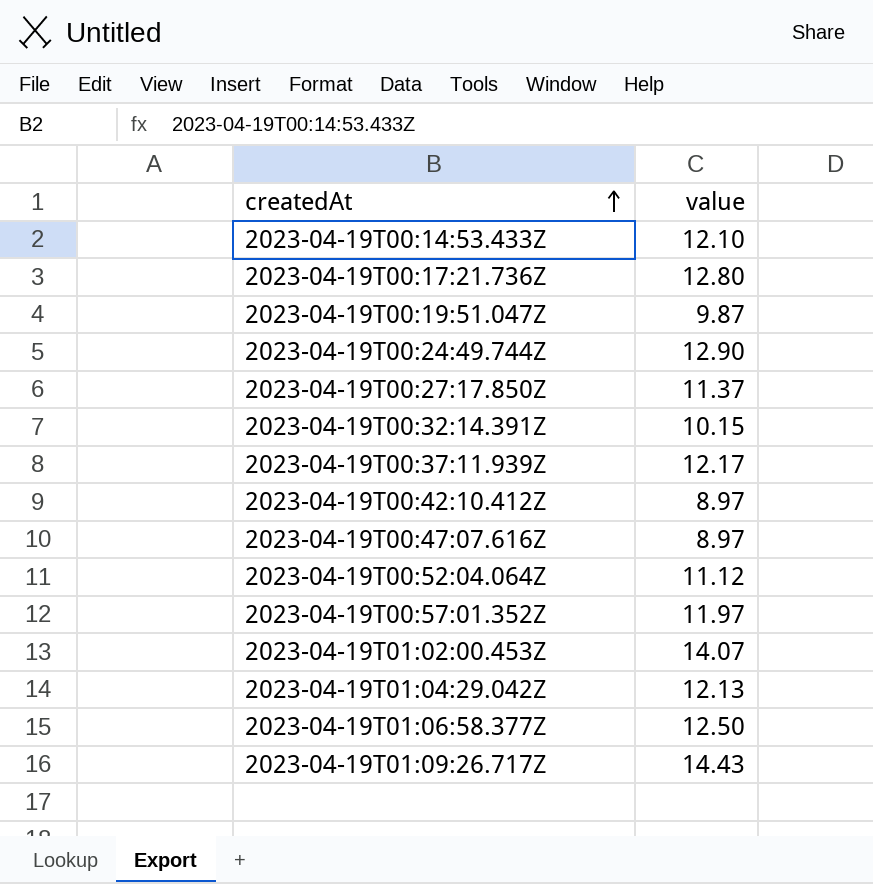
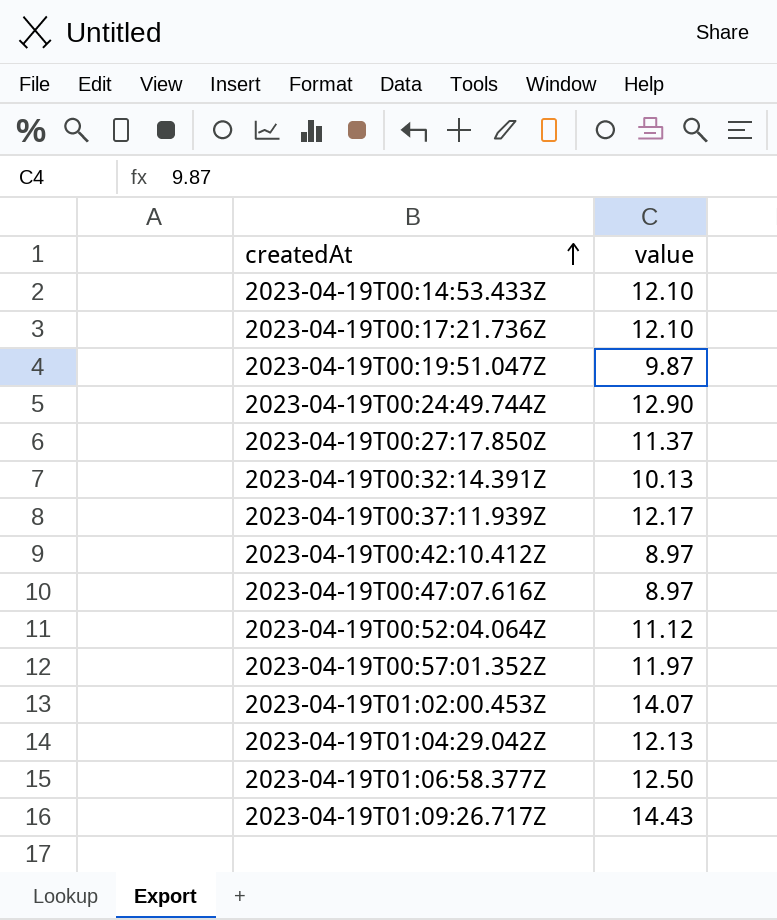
2023-04-19T00:17:21.736Z | value: 12.80 -> 12.10
2023-04-19T00:32:14.391Z | value: 10.15 -> 10.13

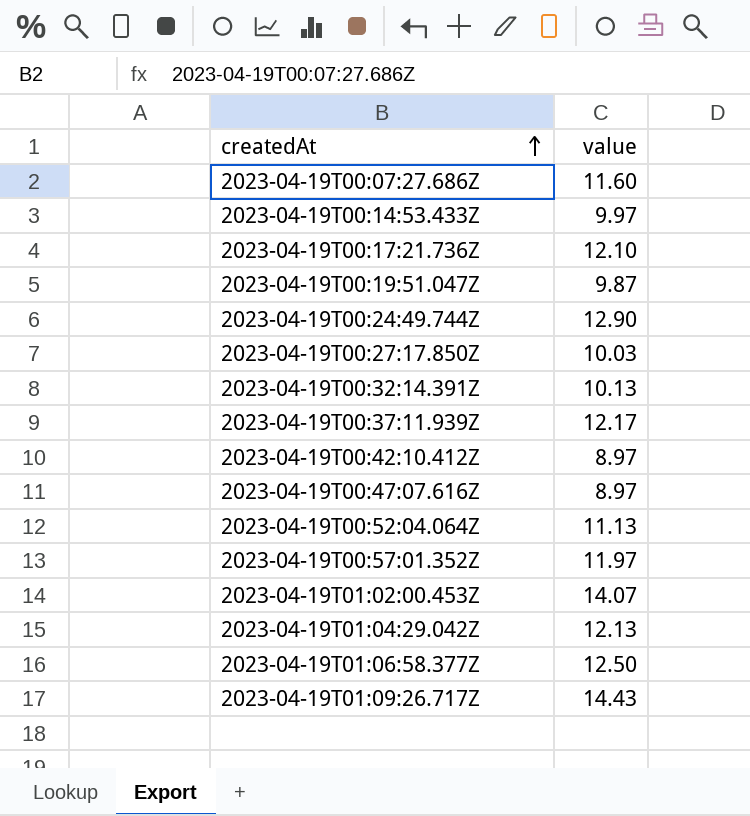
row 2023-04-19T00:07:27.686Z: none -> 11.60
2023-04-19T00:14:53.433Z | value: 12.10 -> 9.97
2023-04-19T00:27:17.850Z | value: 11.37 -> 10.03
2023-04-19T00:52:04.064Z | value: 11.12 -> 11.13

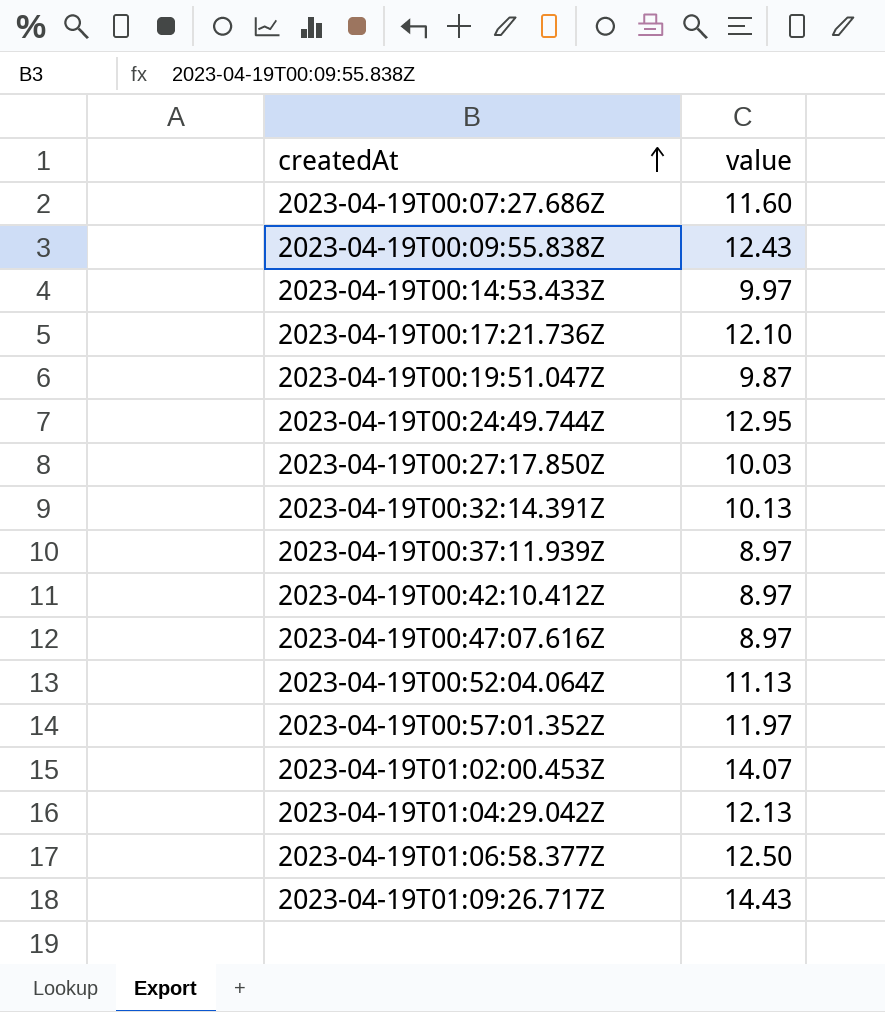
row 2023-04-19T00:09:55.838Z: none -> 12.43
2023-04-19T00:24:49.744Z | value: 12.90 -> 12.95
2023-04-19T00:37:11.939Z | value: 12.17 -> 8.97

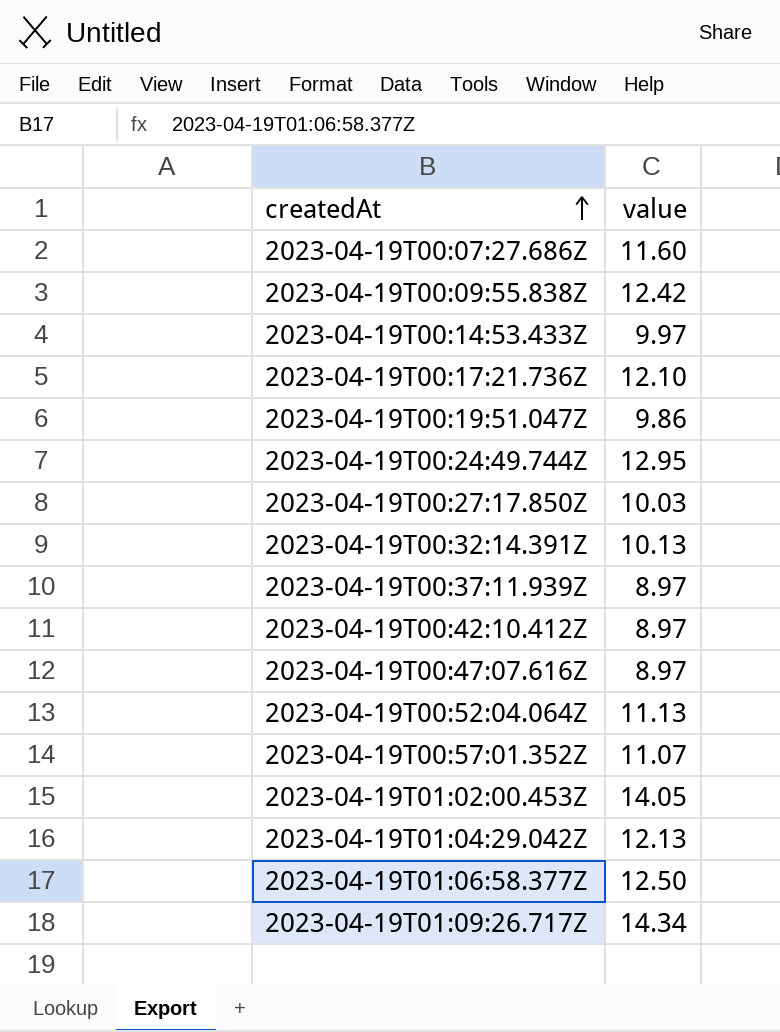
2023-04-19T00:09:55.838Z | value: 12.43 -> 12.42
2023-04-19T00:19:51.047Z | value: 9.87 -> 9.86
2023-04-19T00:57:01.352Z | value: 11.97 -> 11.07
2023-04-19T01:02:00.453Z | value: 14.07 -> 14.05
2023-04-19T01:09:26.717Z | value: 14.43 -> 14.34

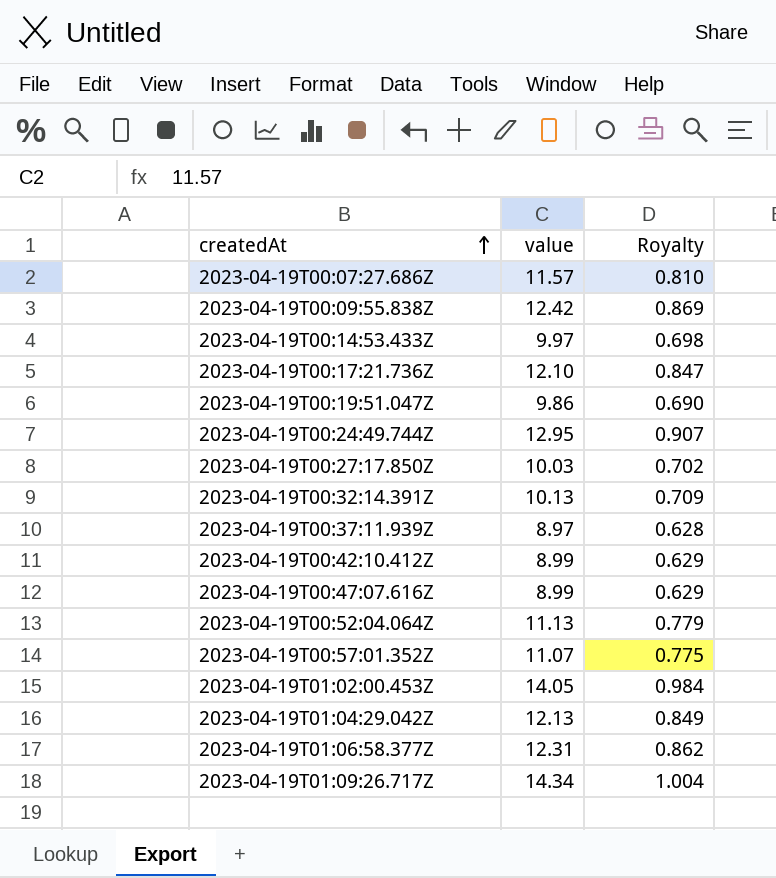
column Royalty | formula: none -> [value] * 0.07
2023-04-19T00:07:27.686Z | value: 11.60 -> 11.57
2023-04-19T00:42:10.412Z | value: 8.97 -> 8.99
2023-04-19T00:47:07.616Z | value: 8.97 -> 8.99
2023-04-19T01:06:58.377Z | value: 12.50 -> 12.31

